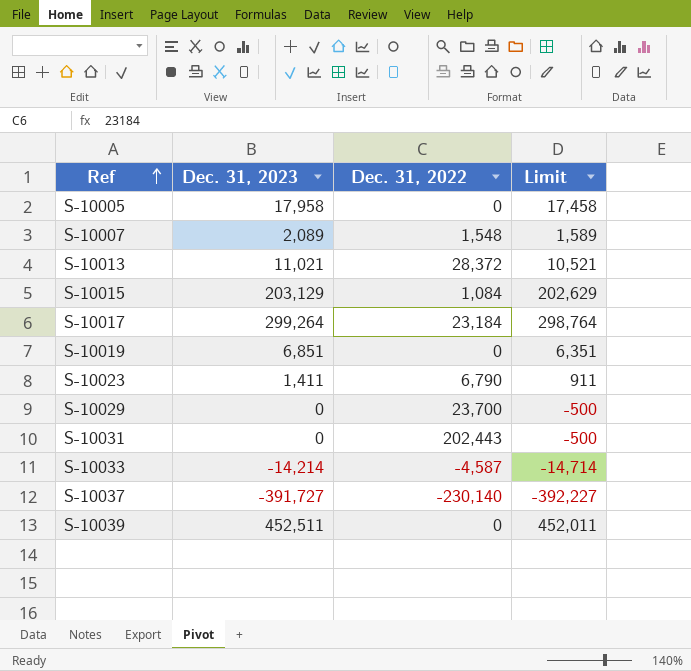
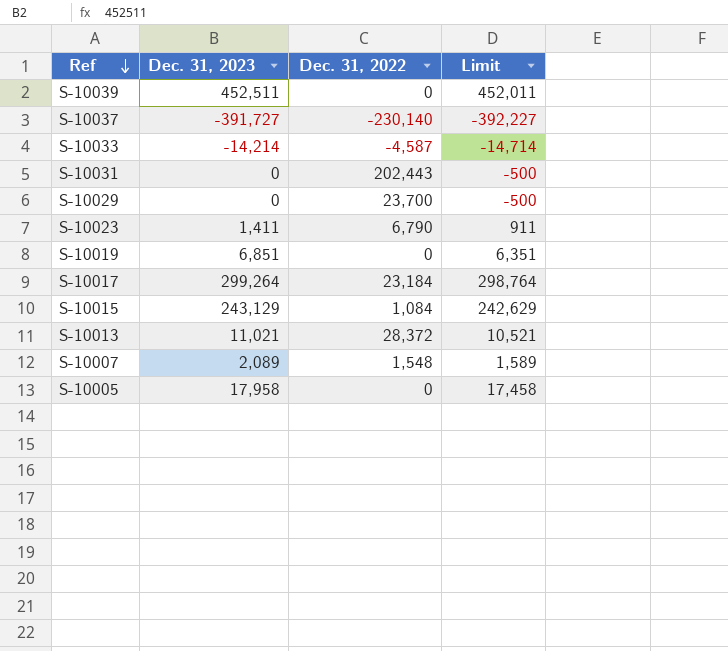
row order: Ref ascending -> Ref descending
S-10015 | Dec. 31, 2023: 203,129 -> 243,129
S-10015 | Limit: 202,629 -> 242,629

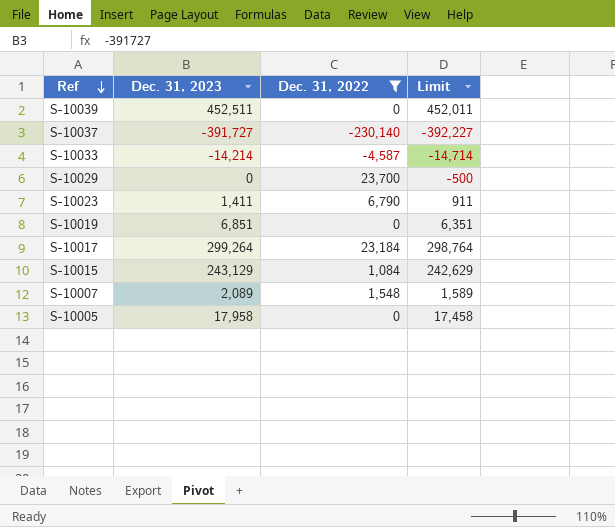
filter: none -> Dec. 31, 2022 <= 23,700

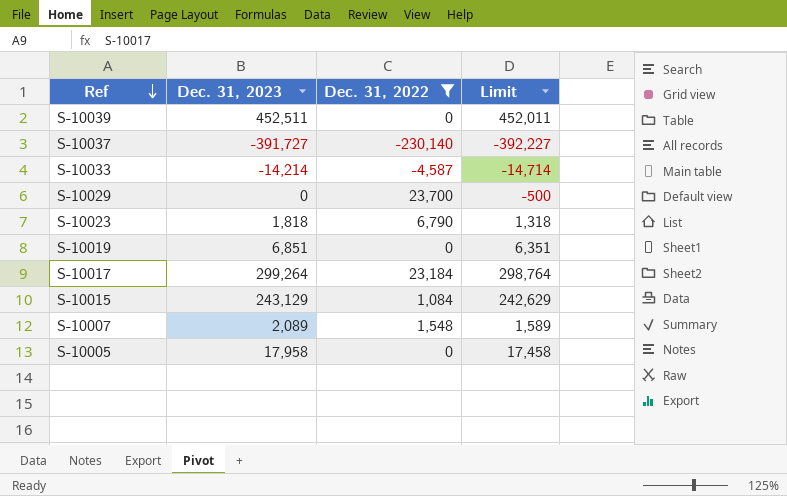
S-10023 | Dec. 31, 2023: 1,411 -> 1,818
S-10023 | Limit: 911 -> 1,318

